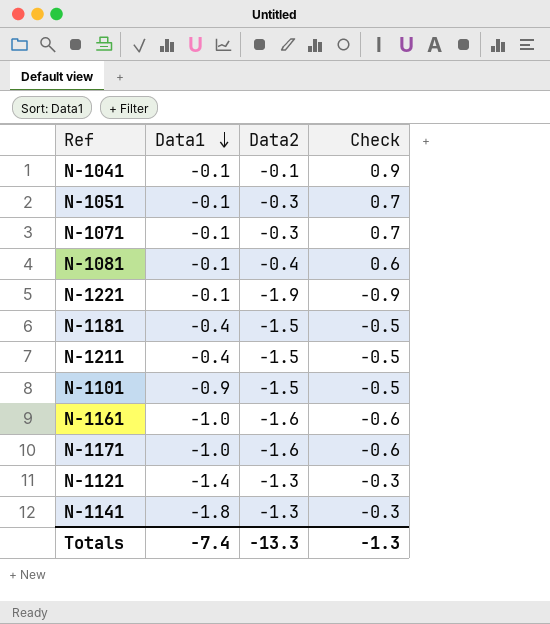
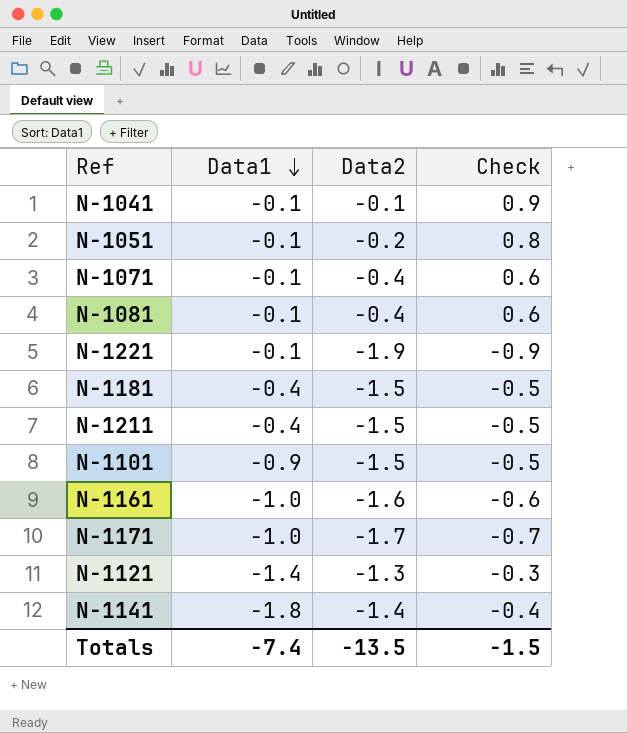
N-1051 | Data2: -0.3 -> -0.2
N-1051 | Check: 0.7 -> 0.8
N-1071 | Data2: -0.3 -> -0.4
N-1071 | Check: 0.7 -> 0.6
N-1171 | Data2: -1.6 -> -1.7
N-1171 | Check: -0.6 -> -0.7
N-1141 | Data2: -1.3 -> -1.4
N-1141 | Check: -0.3 -> -0.4
Totals | Data2: -13.3 -> -13.5
Totals | Check: -1.3 -> -1.5

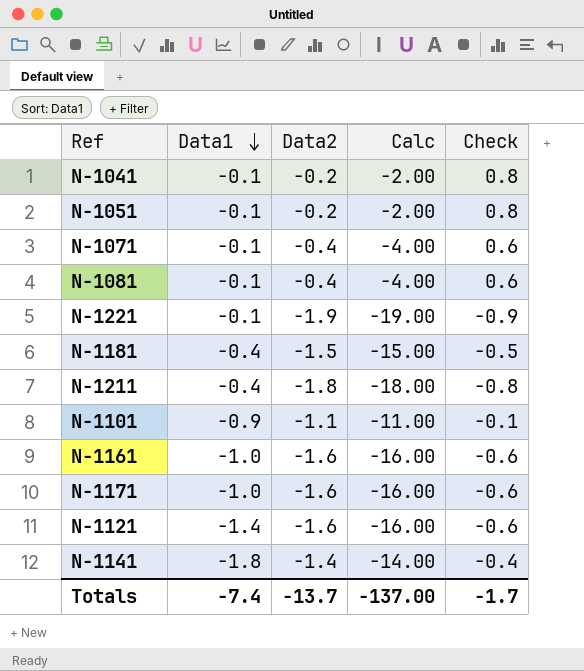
column Calc | formula: none -> [Data2] * 10
N-1041 | Data2: -0.1 -> -0.2
N-1041 | Check: 0.9 -> 0.8
N-1211 | Data2: -1.5 -> -1.8
N-1211 | Check: -0.5 -> -0.8
N-1101 | Data2: -1.5 -> -1.1
N-1101 | Check: -0.5 -> -0.1
N-1171 | Data2: -1.7 -> -1.6
N-1171 | Check: -0.7 -> -0.6
N-1121 | Data2: -1.3 -> -1.6
N-1121 | Check: -0.3 -> -0.6
Totals | Data2: -13.5 -> -13.7
Totals | Check: -1.5 -> -1.7

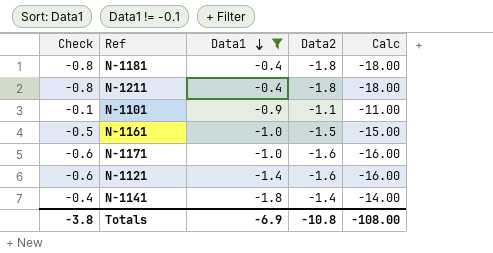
filter: none -> Data1 != -0.1
column Check | position: 5 -> 1
N-1181 | Check: -0.5 -> -0.8
N-1181 | Data2: -1.5 -> -1.8
N-1181 | Calc: -15.00 -> -18.00
N-1161 | Check: -0.6 -> -0.5
N-1161 | Data2: -1.6 -> -1.5
N-1161 | Calc: -16.00 -> -15.00
Totals | Check: -1.7 -> -3.8
Totals | Data1: -7.4 -> -6.9
Totals | Data2: -13.7 -> -10.8
Totals | Calc: -137.00 -> -108.00

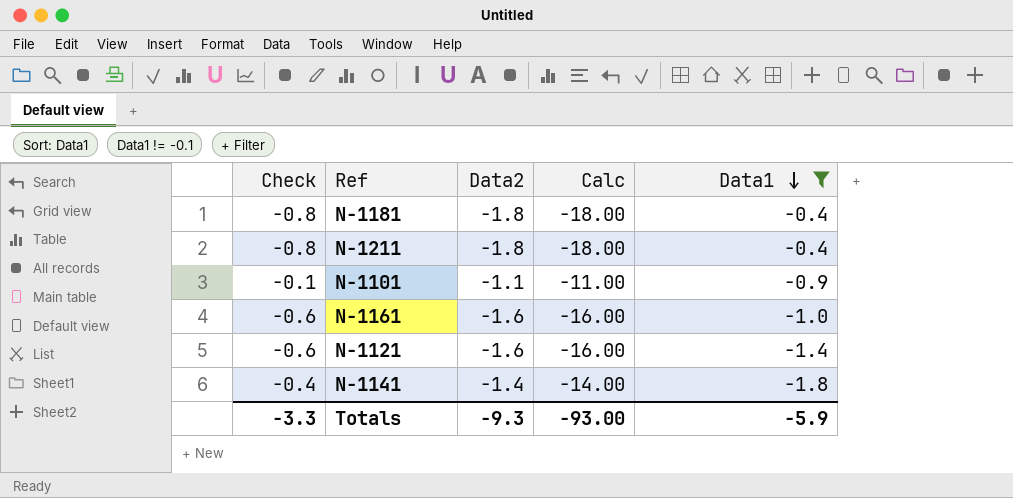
column Data1 | position: 3 -> 5
row N-1171: -0.6 | -1.0 | -1.6 | -16.00 -> none
N-1161 | Check: -0.5 -> -0.6
N-1161 | Data2: -1.5 -> -1.6
N-1161 | Calc: -15.00 -> -16.00
Totals | Check: -3.8 -> -3.3
Totals | Data2: -10.8 -> -9.3
Totals | Calc: -108.00 -> -93.00
Totals | Data1: -6.9 -> -5.9

